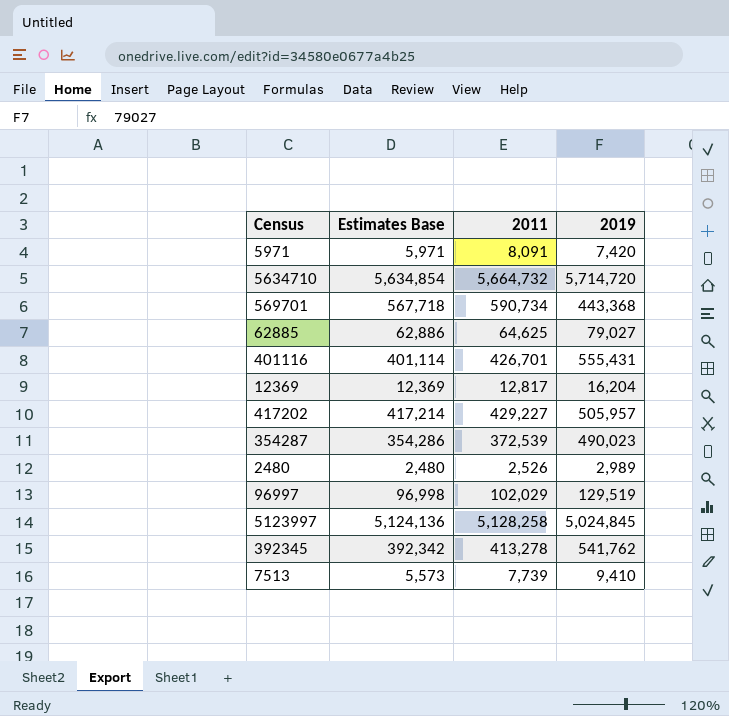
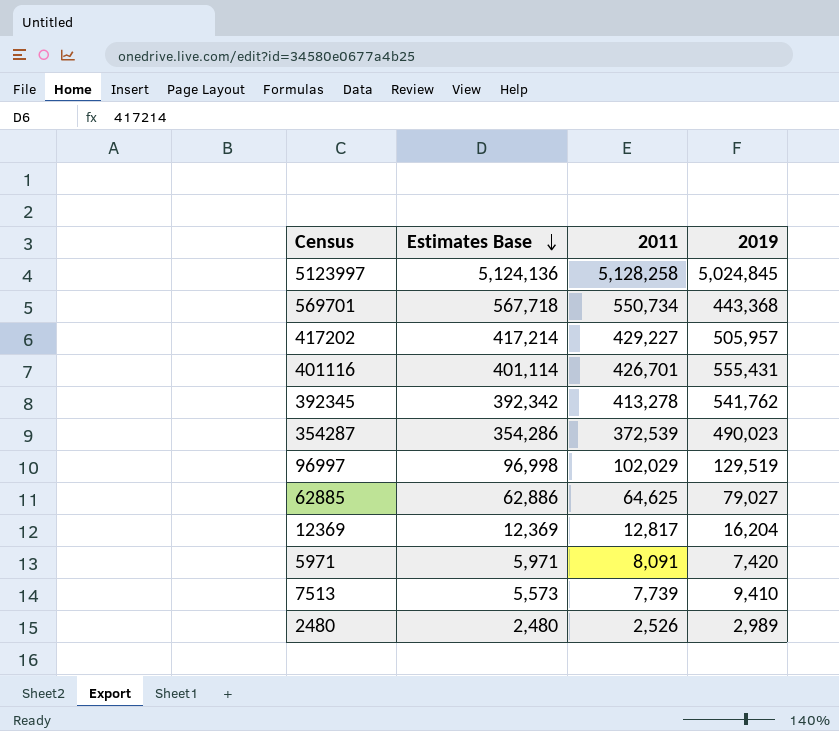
row order: none -> Estimates Base descending
row 5634710: 5,634,854 | 5,664,732 | 5,714,720 -> none
569701 | 2011: 590,734 -> 550,734

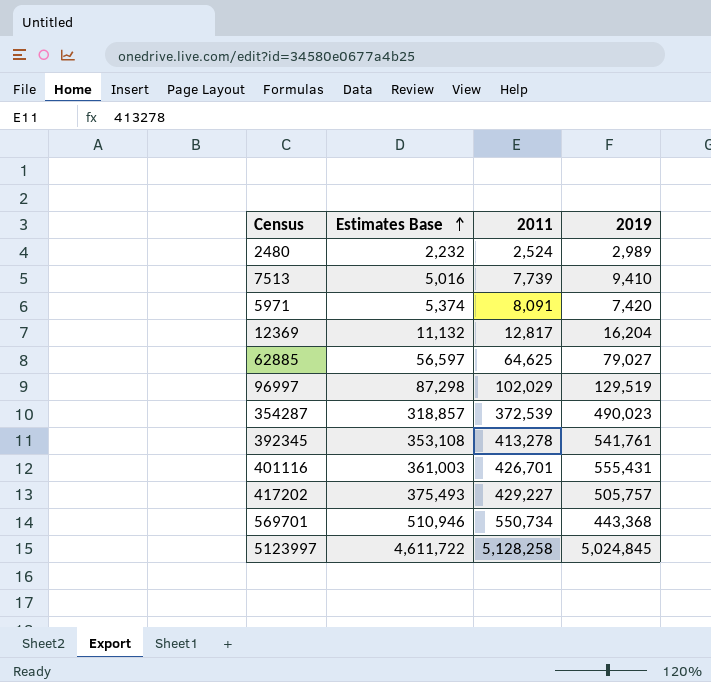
row order: Estimates Base descending -> Estimates Base ascending
2480 | Estimates Base: 2,480 -> 2,232
2480 | 2011: 2,526 -> 2,524
7513 | Estimates Base: 5,573 -> 5,016
5971 | Estimates Base: 5,971 -> 5,374
12369 | Estimates Base: 12,369 -> 11,132
62885 | Estimates Base: 62,886 -> 56,597
96997 | Estimates Base: 96,998 -> 87,298
354287 | Estimates Base: 354,286 -> 318,857
392345 | Estimates Base: 392,342 -> 353,108
392345 | 2019: 541,762 -> 541,761
401116 | Estimates Base: 401,114 -> 361,003
417202 | Estimates Base: 417,214 -> 375,493
417202 | 2019: 505,957 -> 505,757
569701 | Estimates Base: 567,718 -> 510,946
5123997 | Estimates Base: 5,124,136 -> 4,611,722

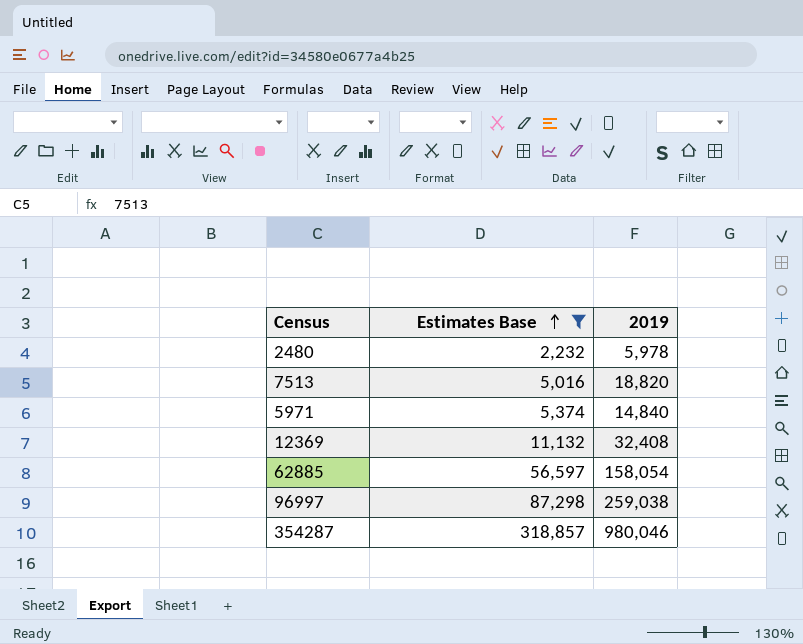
filter: none -> Estimates Base <= 318,857
column 2011 | position: 3 -> none
2480 | 2019: 2,989 -> 5,978
7513 | 2019: 9,410 -> 18,820
5971 | 2019: 7,420 -> 14,840
12369 | 2019: 16,204 -> 32,408
62885 | 2019: 79,027 -> 158,054
96997 | 2019: 129,519 -> 259,038
354287 | 2019: 490,023 -> 980,046

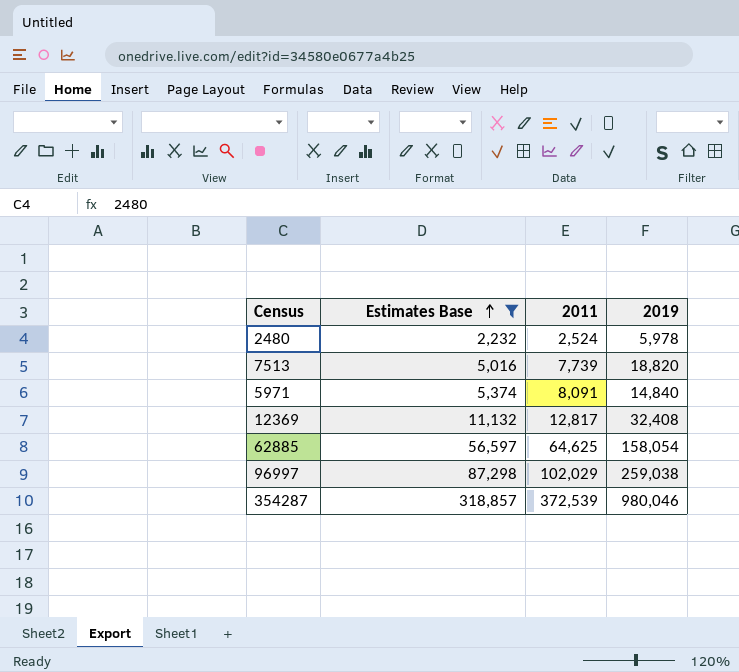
column 2011 | position: none -> 3

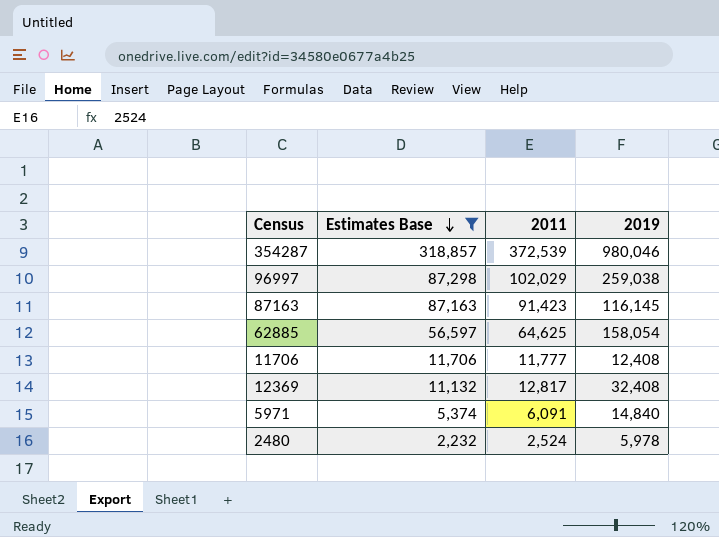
row order: Estimates Base ascending -> Estimates Base descending
row 7513: 5,016 | 7,739 | 18,820 -> none
row 87163: none -> 87,163 | 91,423 | 116,145
row 11706: none -> 11,706 | 11,777 | 12,408
5971 | 2011: 8,091 -> 6,091

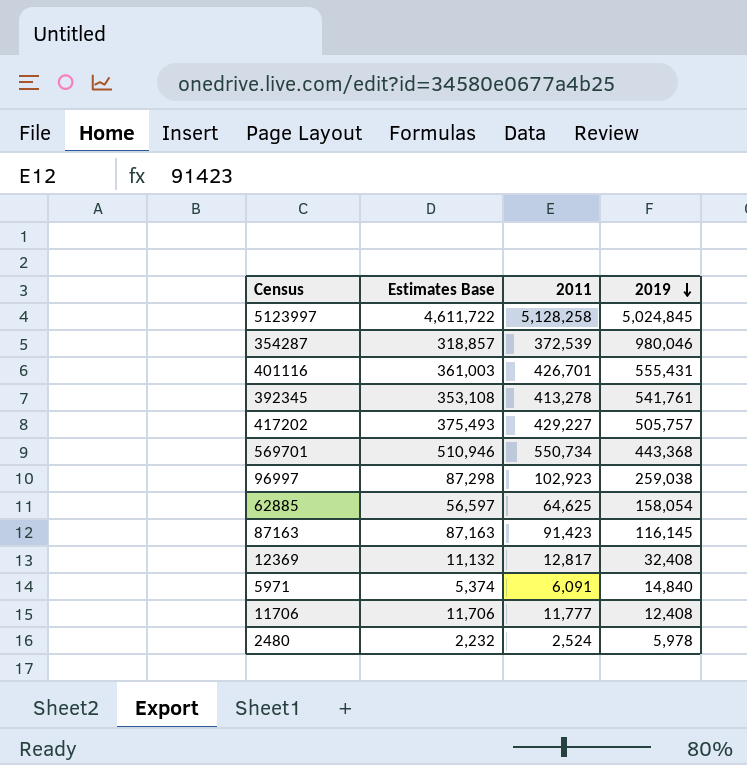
filter: Estimates Base <= 318,857 -> none
row order: Estimates Base descending -> 2019 descending
96997 | 2011: 102,029 -> 102,923

